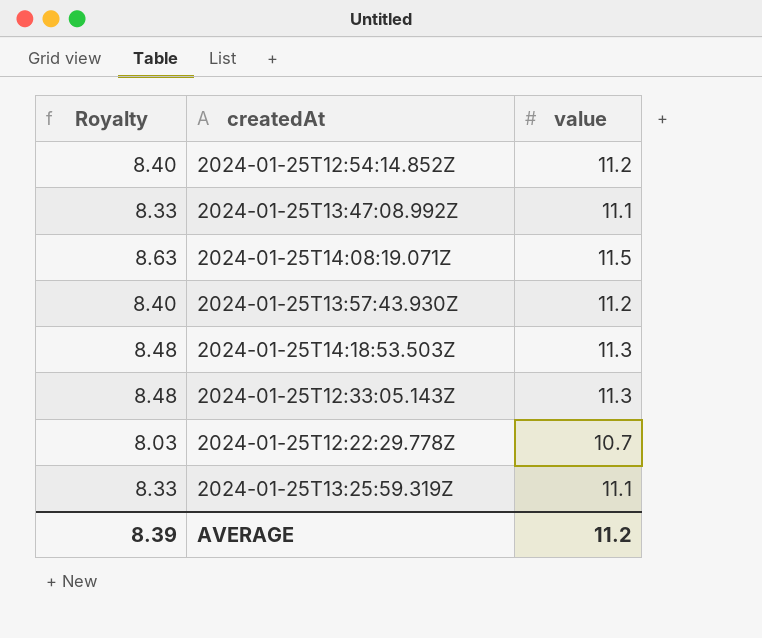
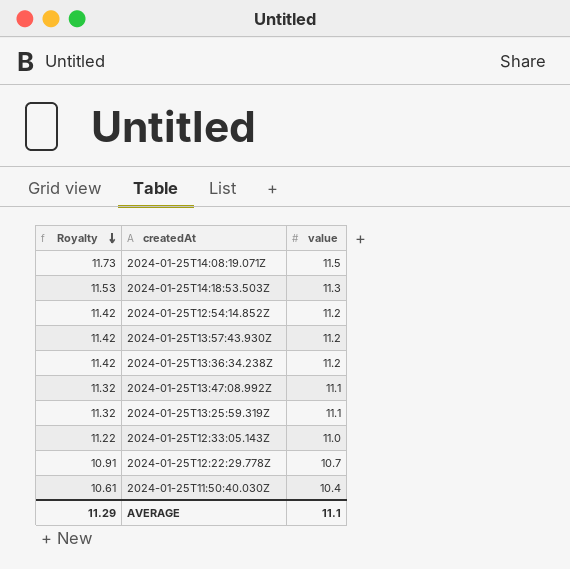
row order: none -> Royalty descending
column Royalty | formula: [value] * 0.75 -> [value] * 1.02
row 2024-01-25T13:36:34.238Z: none -> 11.42 | 11.2
2024-01-25T12:33:05.143Z | value: 11.3 -> 11.0
row 2024-01-25T11:50:40.030Z: none -> 10.61 | 10.4
AVERAGE | Royalty: 8.39 -> 11.29
AVERAGE | value: 11.2 -> 11.1

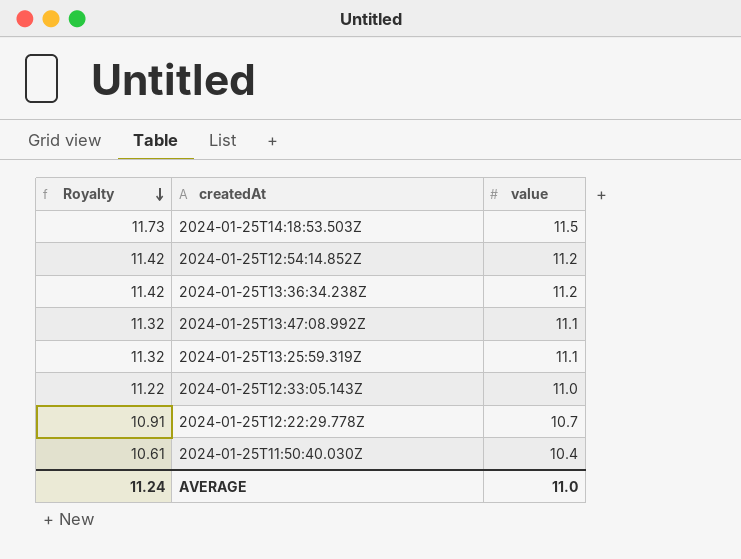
row 2024-01-25T14:08:19.071Z: 11.73 | 11.5 -> none
row 2024-01-25T13:57:43.930Z: 11.42 | 11.2 -> none
2024-01-25T14:18:53.503Z | Royalty: 11.53 -> 11.73
2024-01-25T14:18:53.503Z | value: 11.3 -> 11.5
AVERAGE | Royalty: 11.29 -> 11.24
AVERAGE | value: 11.1 -> 11.0

